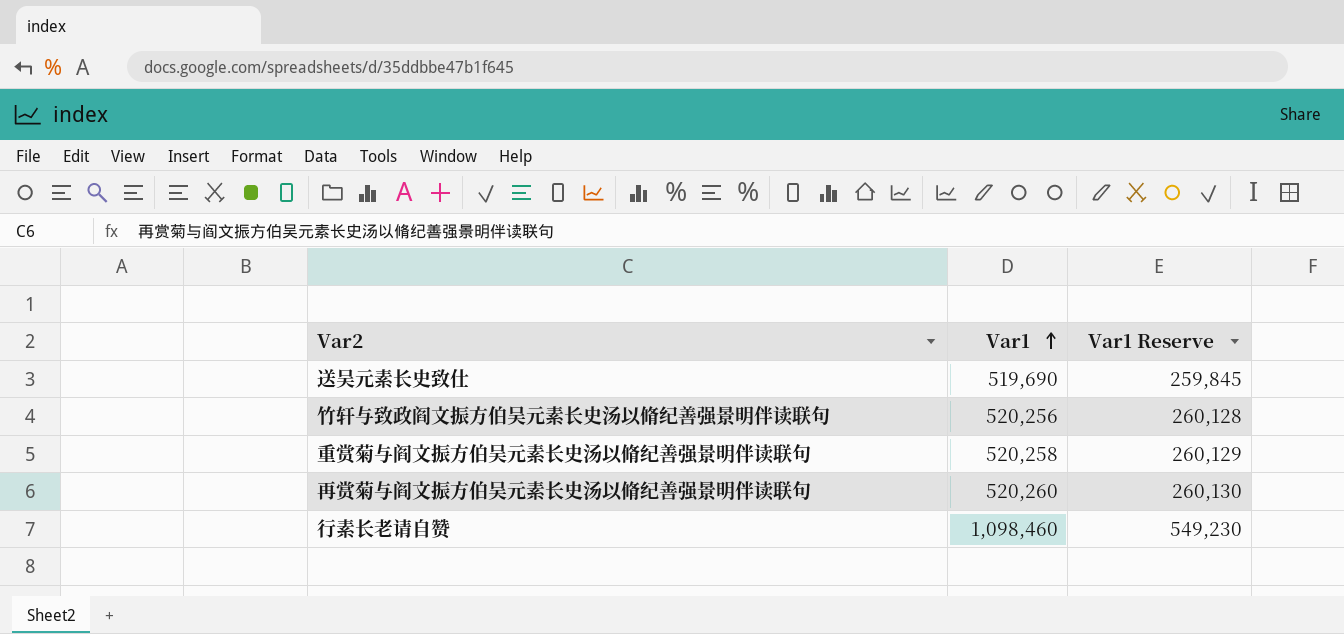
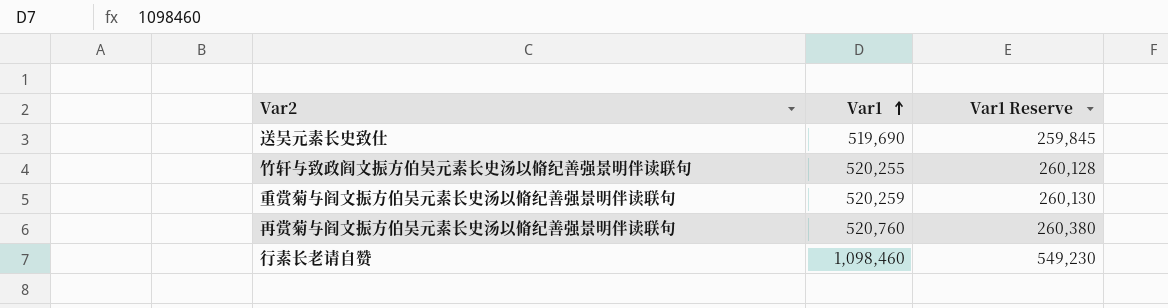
竹轩与致政阎文振方伯吴元素长史汤以脩纪善强景明伴读联句 | Var1: 520,256 -> 520,255
重赏菊与阎文振方伯吴元素长史汤以脩纪善强景明伴读联句 | Var1: 520,258 -> 520,259
重赏菊与阎文振方伯吴元素长史汤以脩纪善强景明伴读联句 | Var1 Reserve: 260,129 -> 260,130
再赏菊与阎文振方伯吴元素长史汤以脩纪善强景明伴读联句 | Var1: 520,260 -> 520,760
再赏菊与阎文振方伯吴元素长史汤以脩纪善强景明伴读联句 | Var1 Reserve: 260,130 -> 260,380

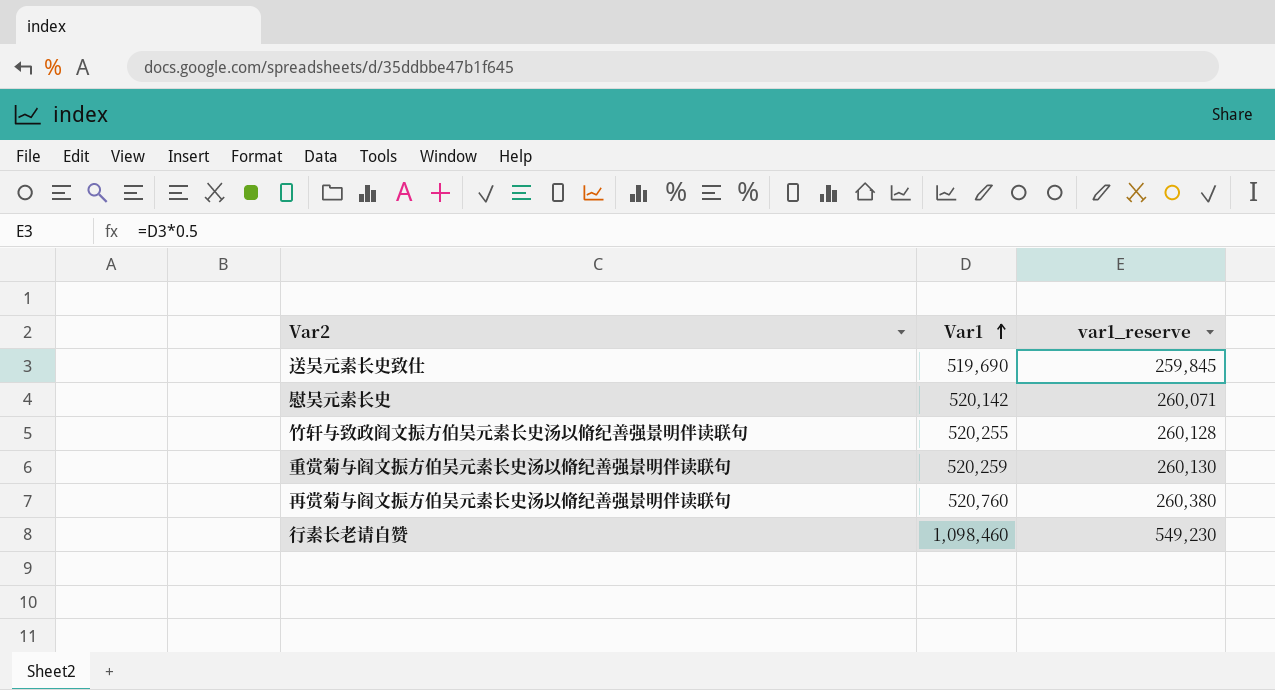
column name: Var1 Reserve -> var1_reserve
row 慰吴元素长史: none -> 520,142 | 260,071

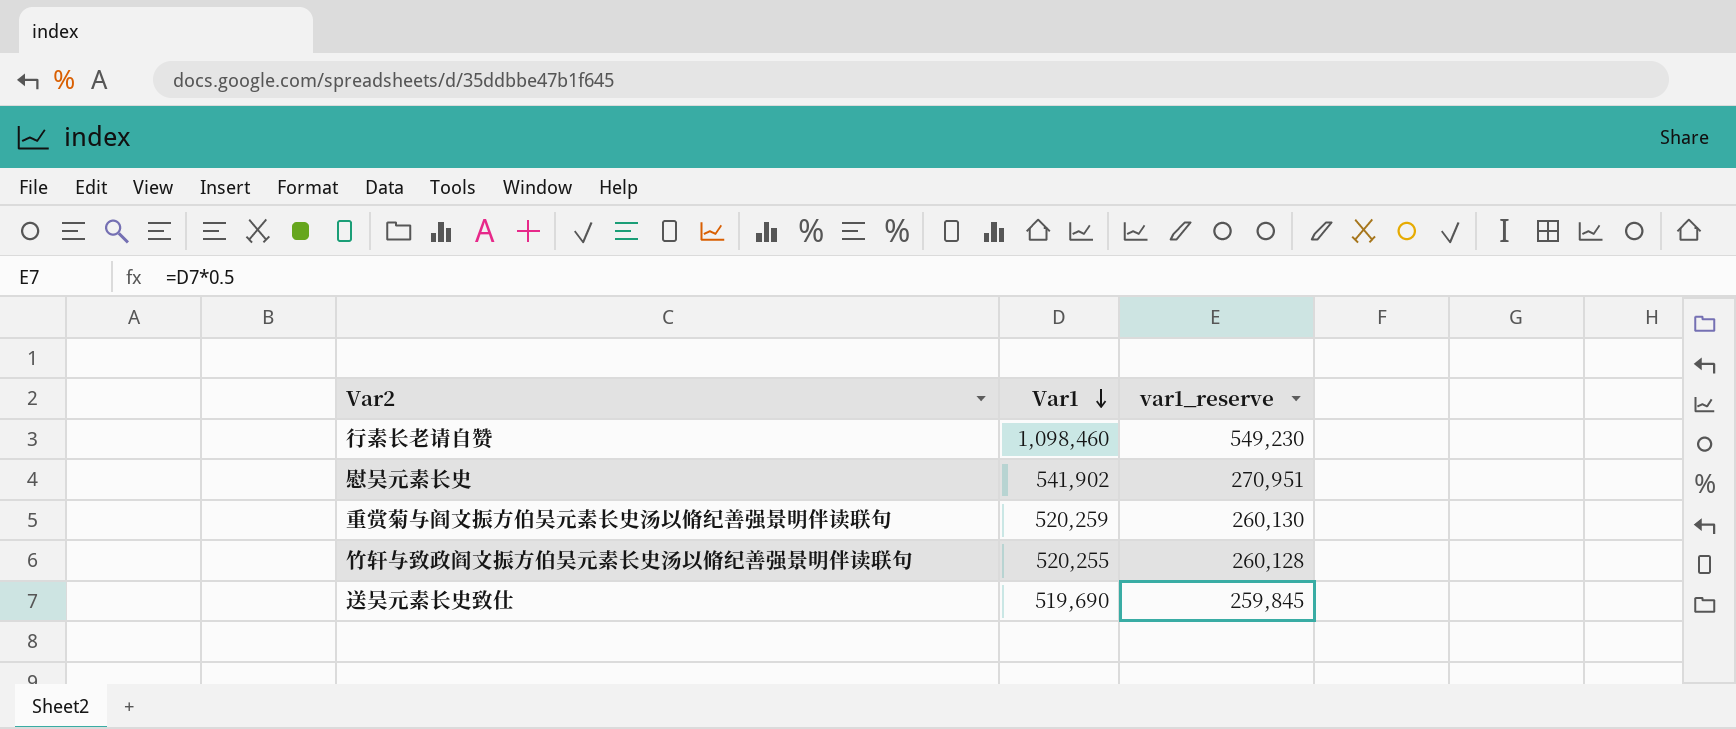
row order: Var1 ascending -> Var1 descending
row 再赏菊与阎文振方伯吴元素长史汤以脩纪善强景明伴读联句: 520,760 | 260,380 -> none
慰吴元素长史 | Var1: 520,142 -> 541,902
慰吴元素长史 | var1_reserve: 260,071 -> 270,951

